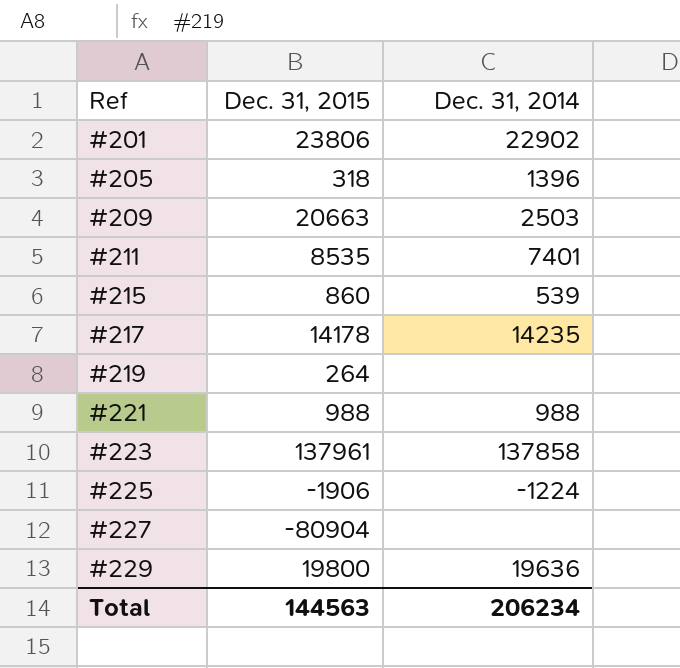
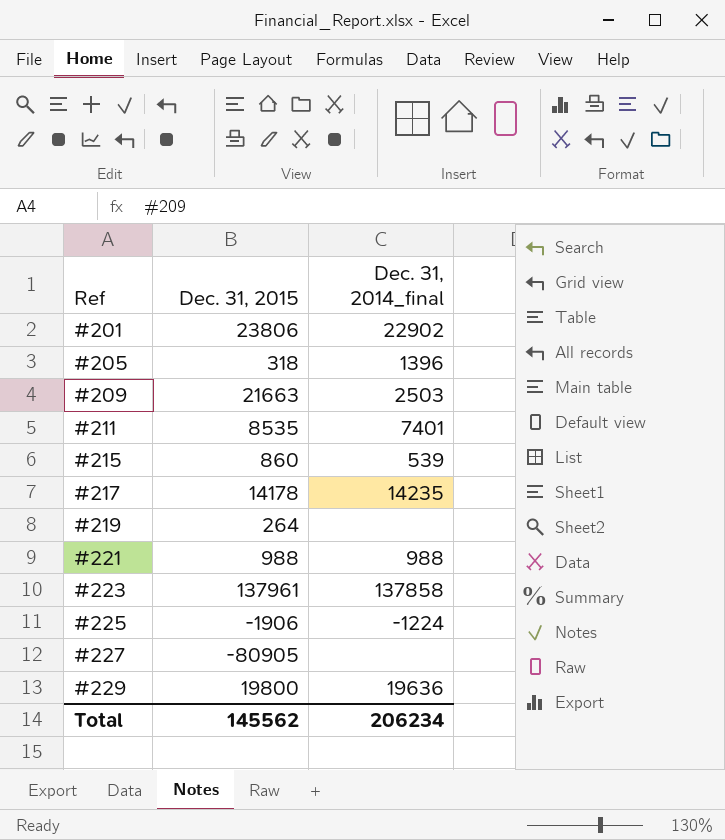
column name: Dec. 31, 2014 -> Dec. 31, 2014_final
#209 | Dec. 31, 2015: 20663 -> 21663
#227 | Dec. 31, 2015: -80904 -> -80905
Total | Dec. 31, 2015: 144563 -> 145562

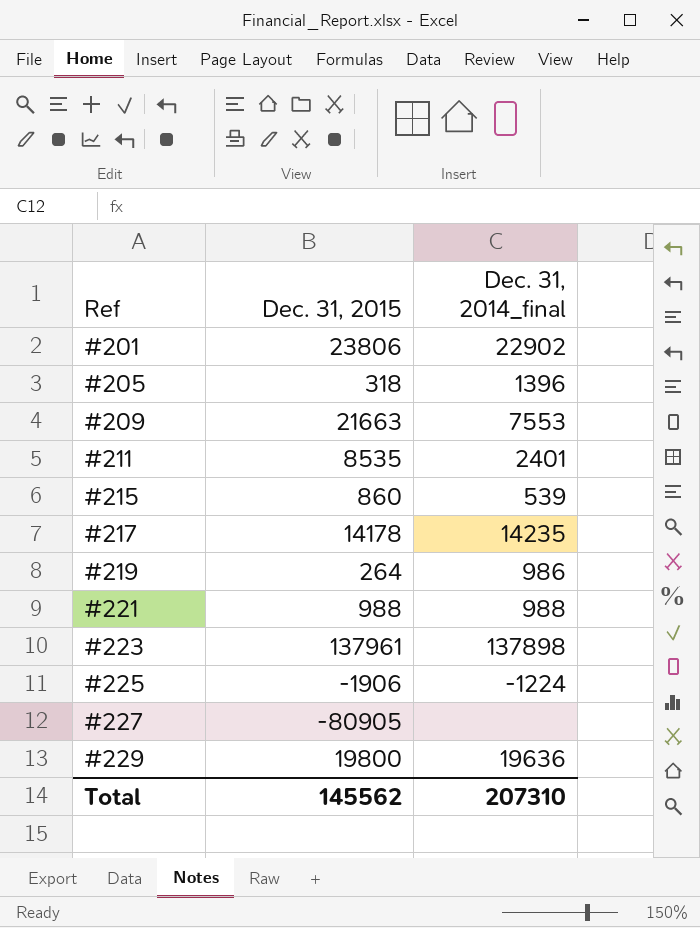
#209 | Dec. 31, 2014_final: 2503 -> 7553
#211 | Dec. 31, 2014_final: 7401 -> 2401
#219 | Dec. 31, 2014_final: none -> 986
#223 | Dec. 31, 2014_final: 137858 -> 137898
Total | Dec. 31, 2014_final: 206234 -> 207310

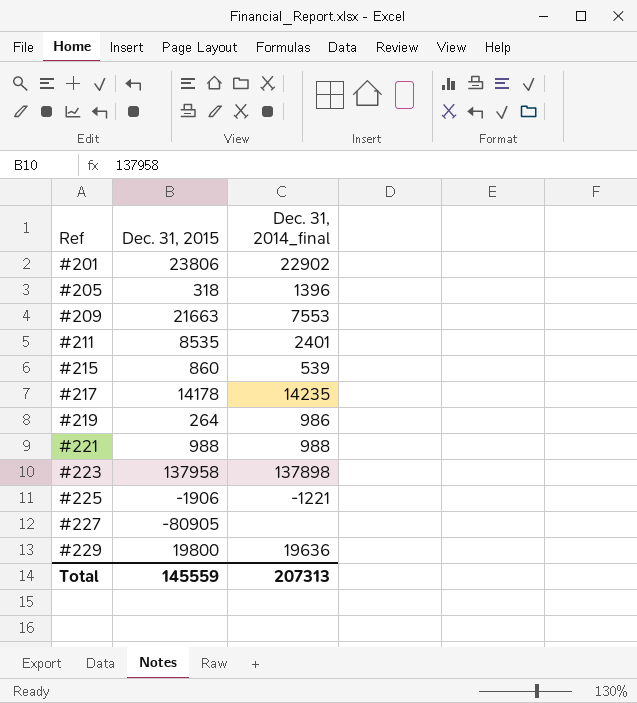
#223 | Dec. 31, 2015: 137961 -> 137958
#225 | Dec. 31, 2014_final: -1224 -> -1221
Total | Dec. 31, 2015: 145562 -> 145559
Total | Dec. 31, 2014_final: 207310 -> 207313

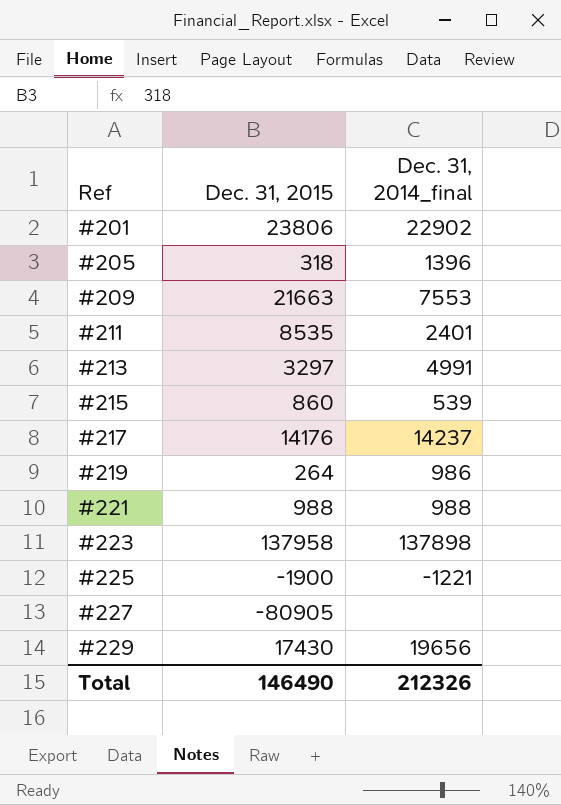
row #213: none -> 3297 | 4991
#217 | Dec. 31, 2015: 14178 -> 14176
#217 | Dec. 31, 2014_final: 14235 -> 14237
#225 | Dec. 31, 2015: -1906 -> -1900
#229 | Dec. 31, 2015: 19800 -> 17430
#229 | Dec. 31, 2014_final: 19636 -> 19656
Total | Dec. 31, 2015: 145559 -> 146490
Total | Dec. 31, 2014_final: 207313 -> 212326

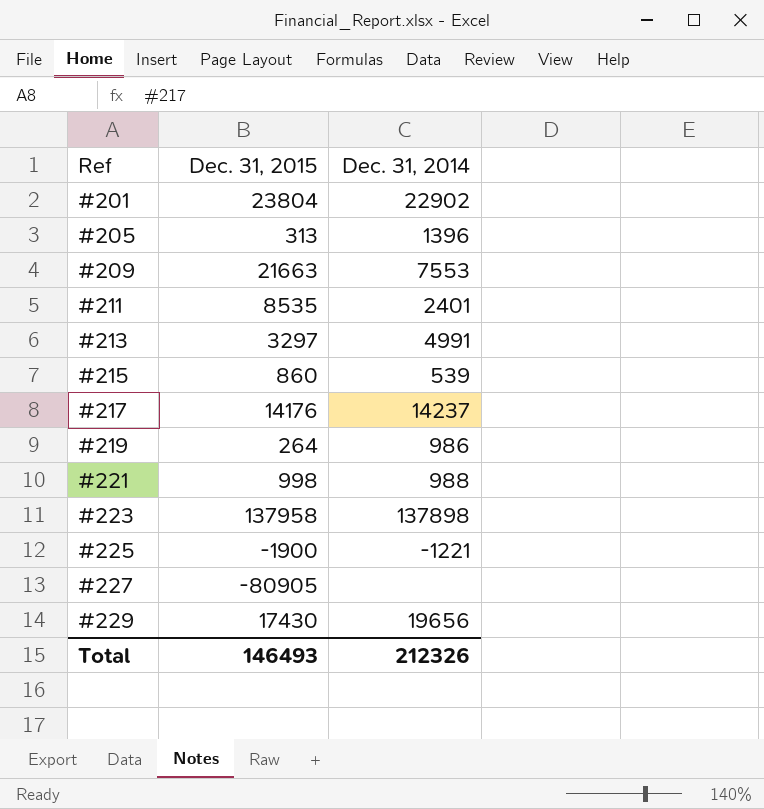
column name: Dec. 31, 2014_final -> Dec. 31, 2014
#201 | Dec. 31, 2015: 23806 -> 23804
#205 | Dec. 31, 2015: 318 -> 313
#221 | Dec. 31, 2015: 988 -> 998
Total | Dec. 31, 2015: 146490 -> 146493

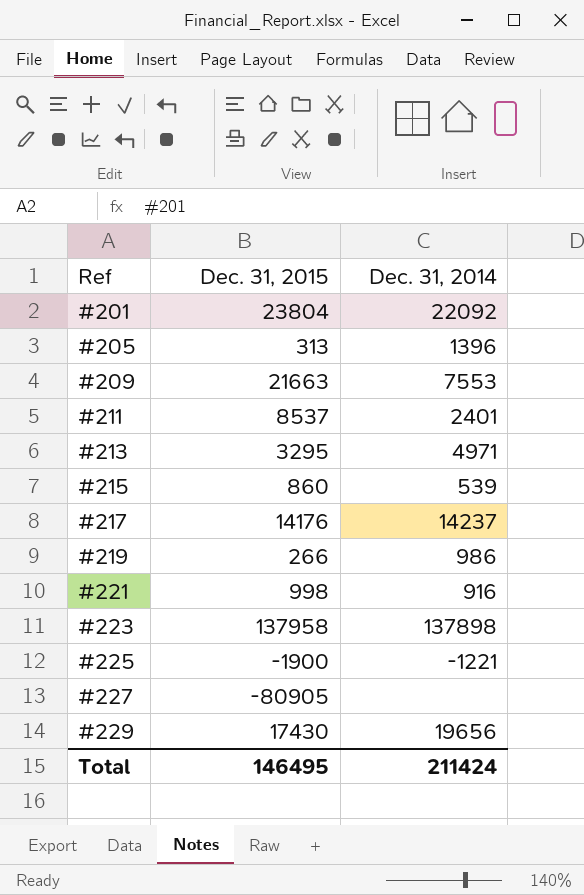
#201 | Dec. 31, 2014: 22902 -> 22092
#211 | Dec. 31, 2015: 8535 -> 8537
#213 | Dec. 31, 2015: 3297 -> 3295
#213 | Dec. 31, 2014: 4991 -> 4971
#219 | Dec. 31, 2015: 264 -> 266
#221 | Dec. 31, 2014: 988 -> 916
Total | Dec. 31, 2015: 146493 -> 146495
Total | Dec. 31, 2014: 212326 -> 211424

